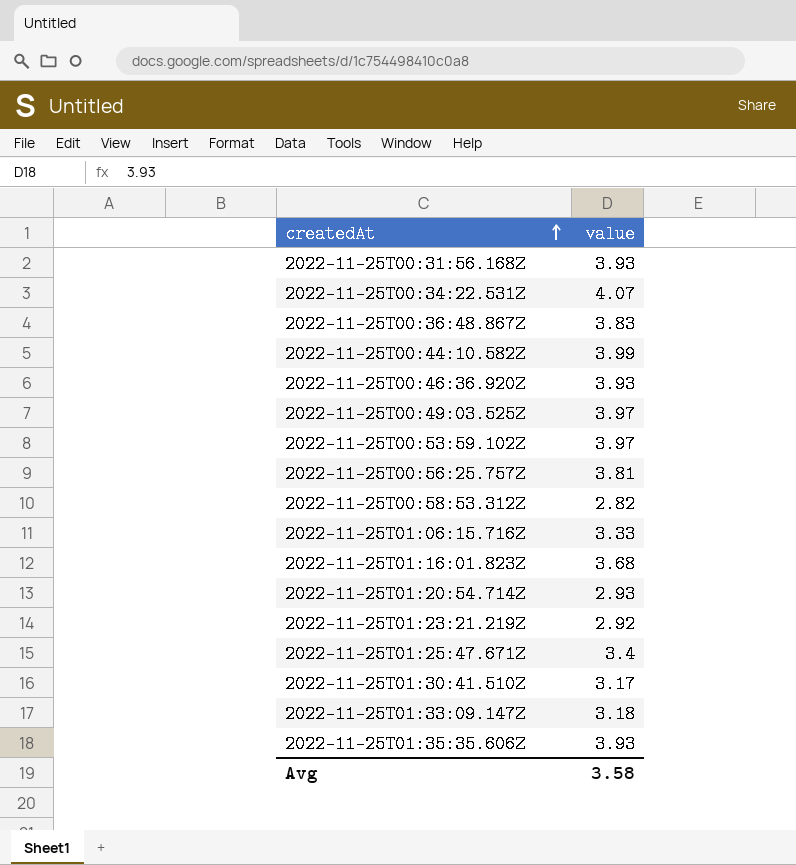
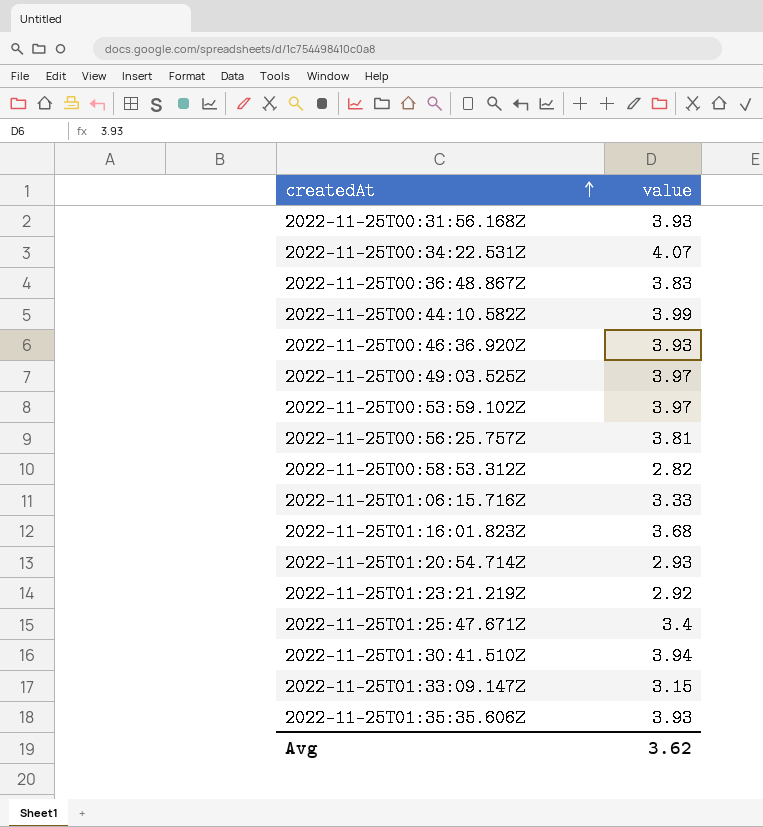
2022-11-25T01:30:41.510Z | value: 3.17 -> 3.94
2022-11-25T01:33:09.147Z | value: 3.18 -> 3.15
Avg | value: 3.58 -> 3.62

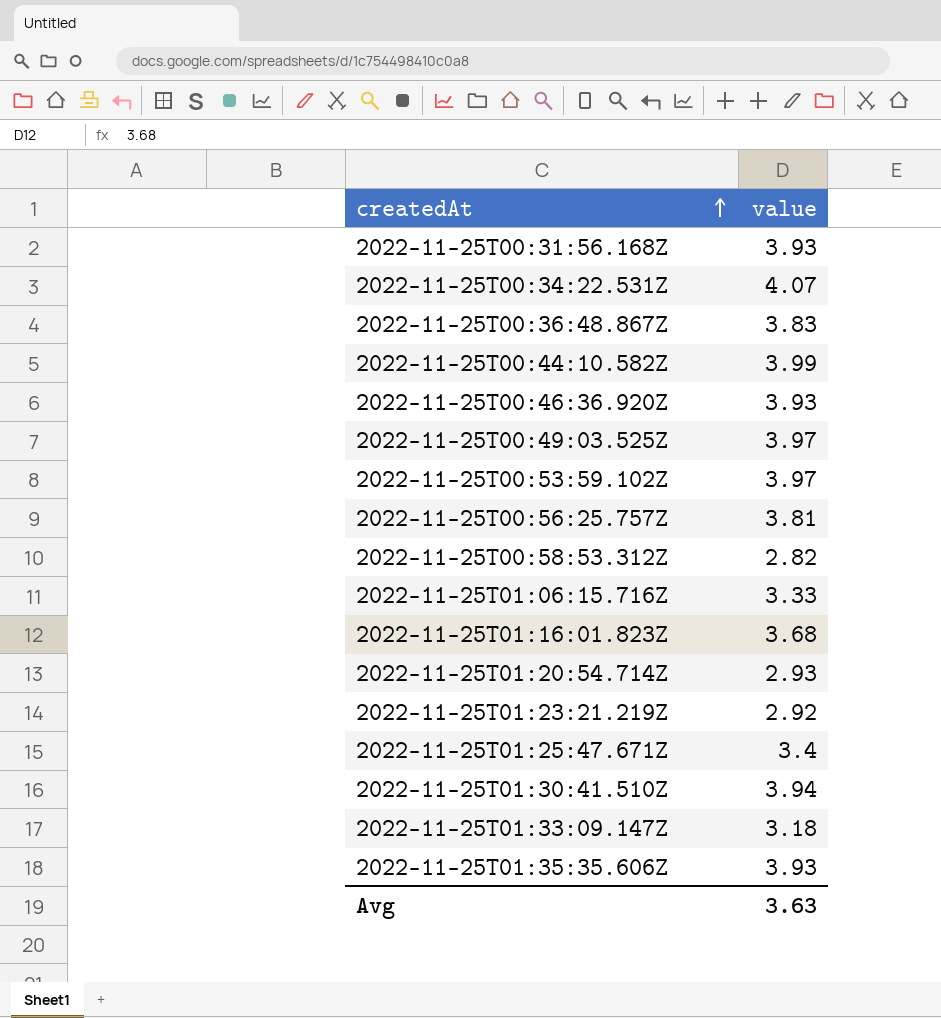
2022-11-25T01:33:09.147Z | value: 3.15 -> 3.18
Avg | value: 3.62 -> 3.63

